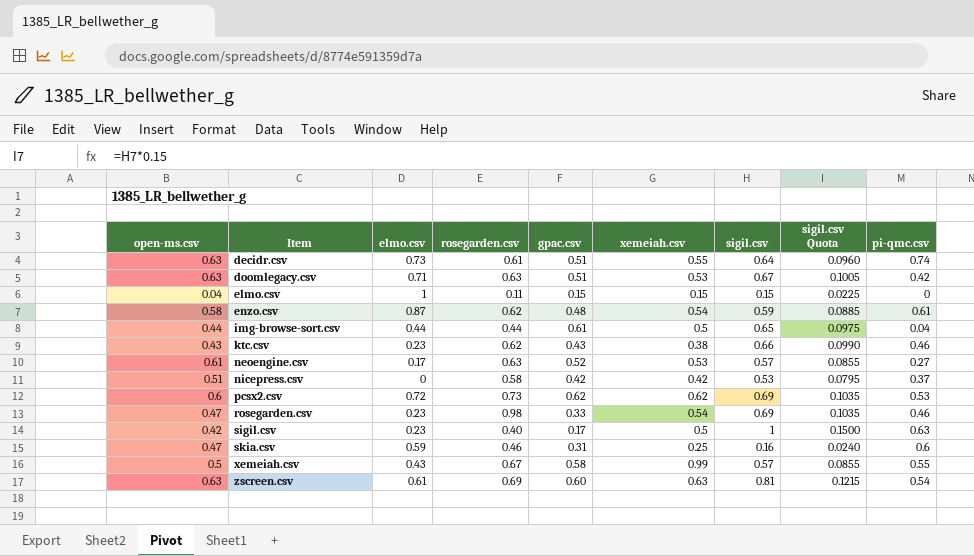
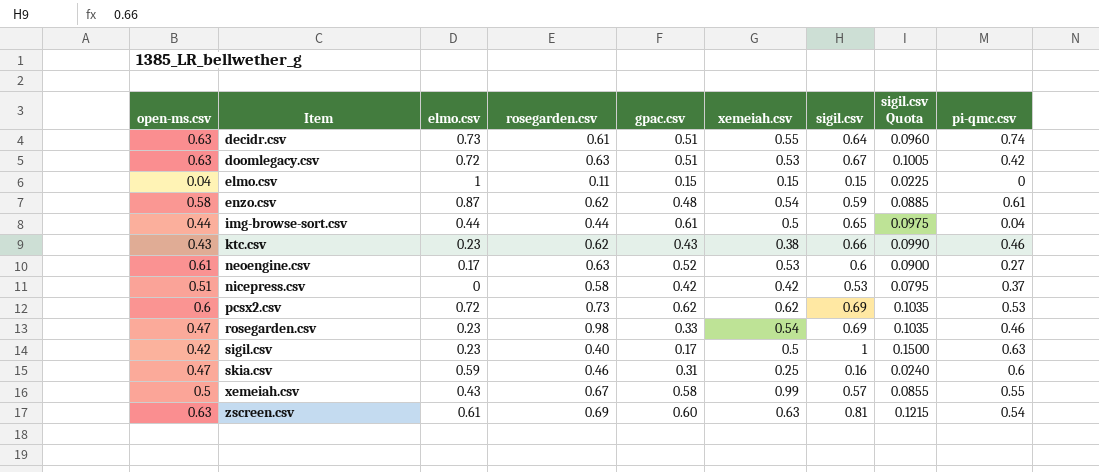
doomlegacy.csv | elmo.csv: 0.71 -> 0.72
neoengine.csv | sigil.csv: 0.57 -> 0.6
neoengine.csv | sigil.csv Quota: 0.0855 -> 0.0900

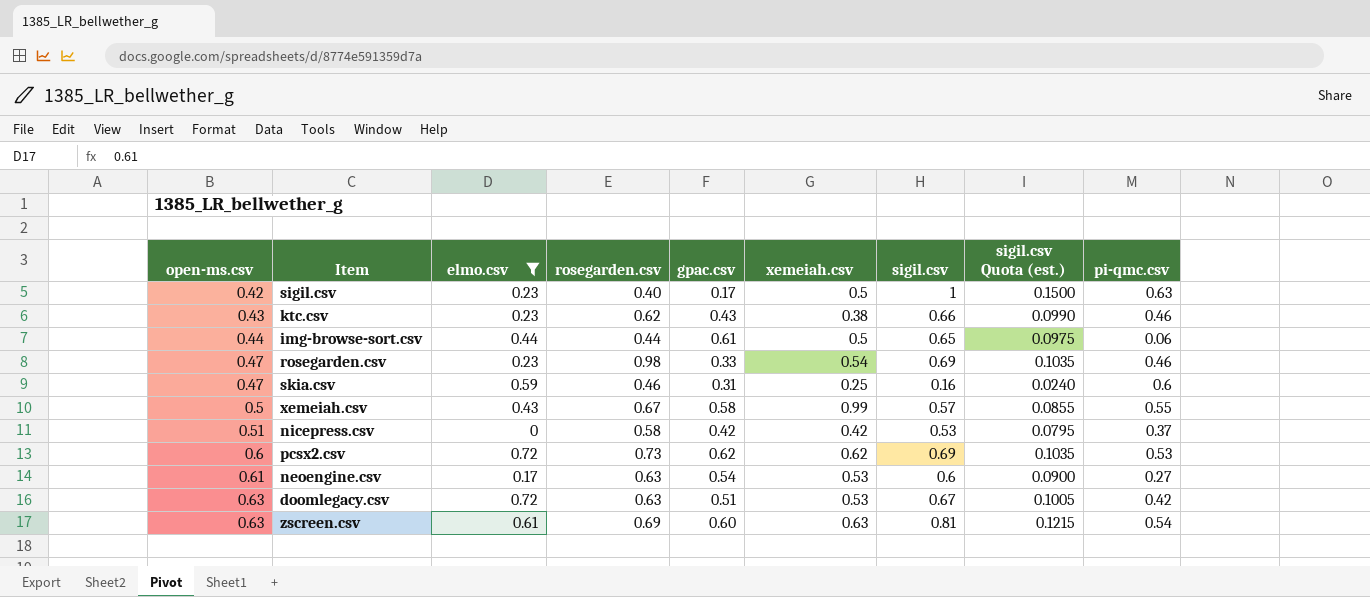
filter: none -> elmo.csv <= 0.72
row order: Item ascending -> open-ms.csv ascending
column name: sigil.csv Quota -> sigil.csv Quota (est.)
img-browse-sort.csv | pi-qmc.csv: 0.04 -> 0.06
neoengine.csv | gpac.csv: 0.52 -> 0.54

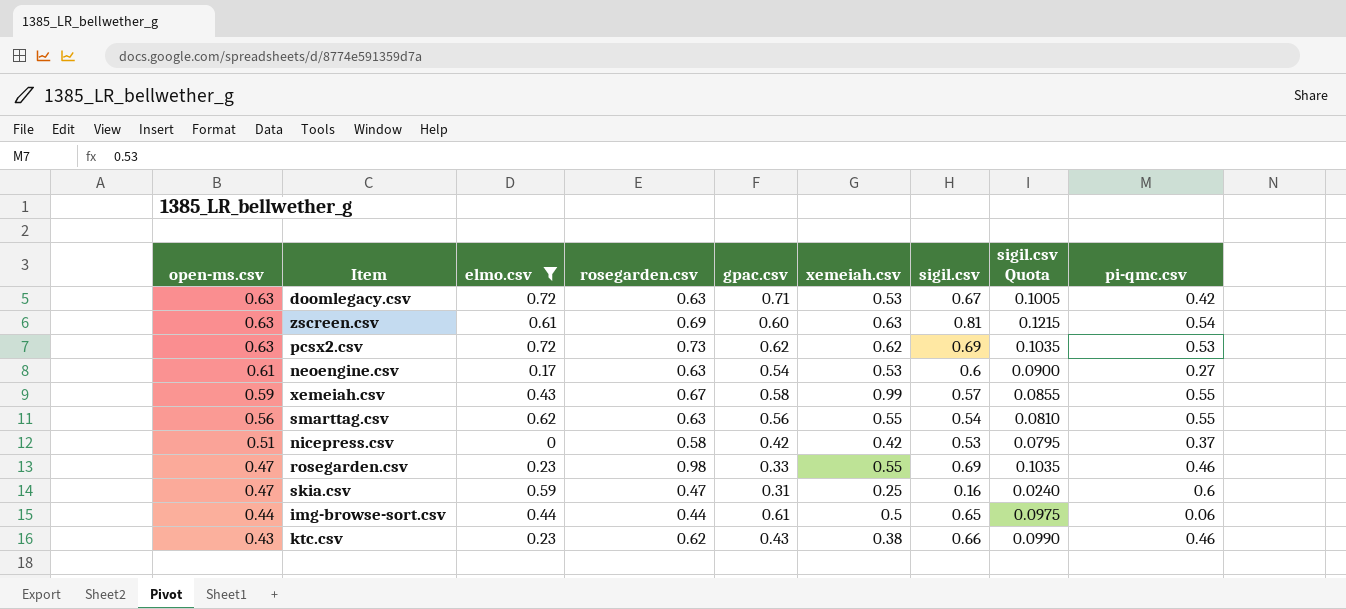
row order: open-ms.csv ascending -> open-ms.csv descending
column name: sigil.csv Quota (est.) -> sigil.csv Quota
row sigil.csv: 0.42 | 0.23 | 0.40 | 0.17 | 0.5 | 1 | 0.1500 | 0.63 -> none
doomlegacy.csv | gpac.csv: 0.51 -> 0.71
pcsx2.csv | open-ms.csv: 0.6 -> 0.63
xemeiah.csv | open-ms.csv: 0.5 -> 0.59
row smarttag.csv: none -> 0.56 | 0.62 | 0.63 | 0.56 | 0.55 | 0.54 | 0.0810 | 0.55
rosegarden.csv | xemeiah.csv: 0.54 -> 0.55
skia.csv | rosegarden.csv: 0.46 -> 0.47

